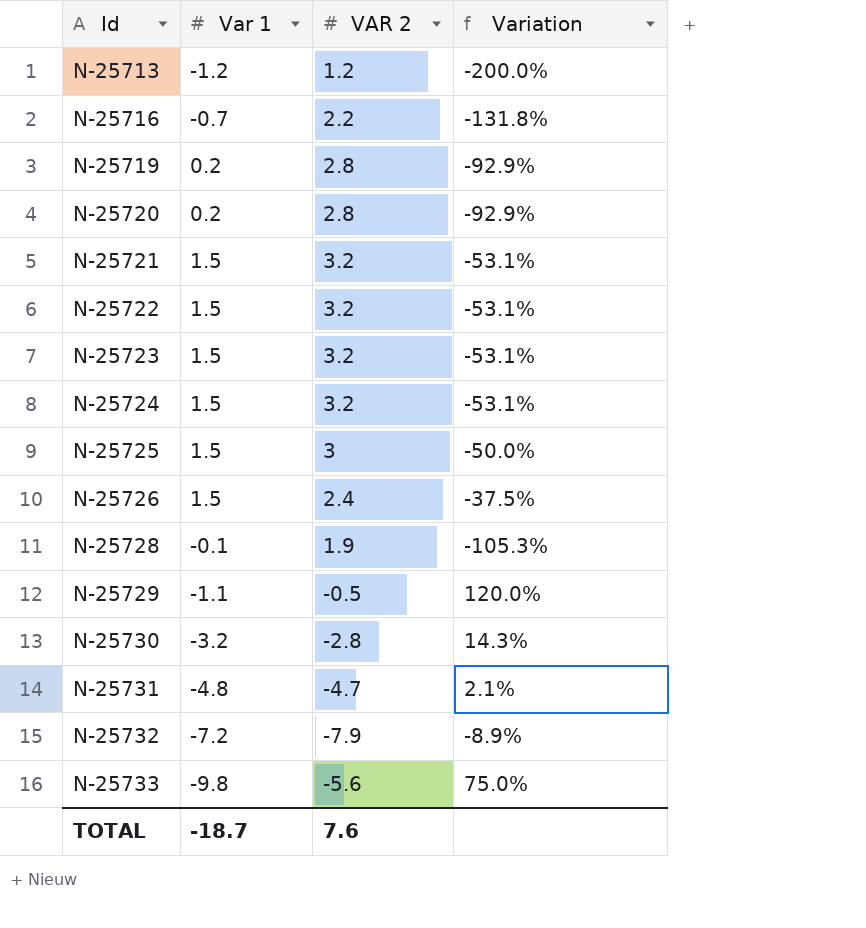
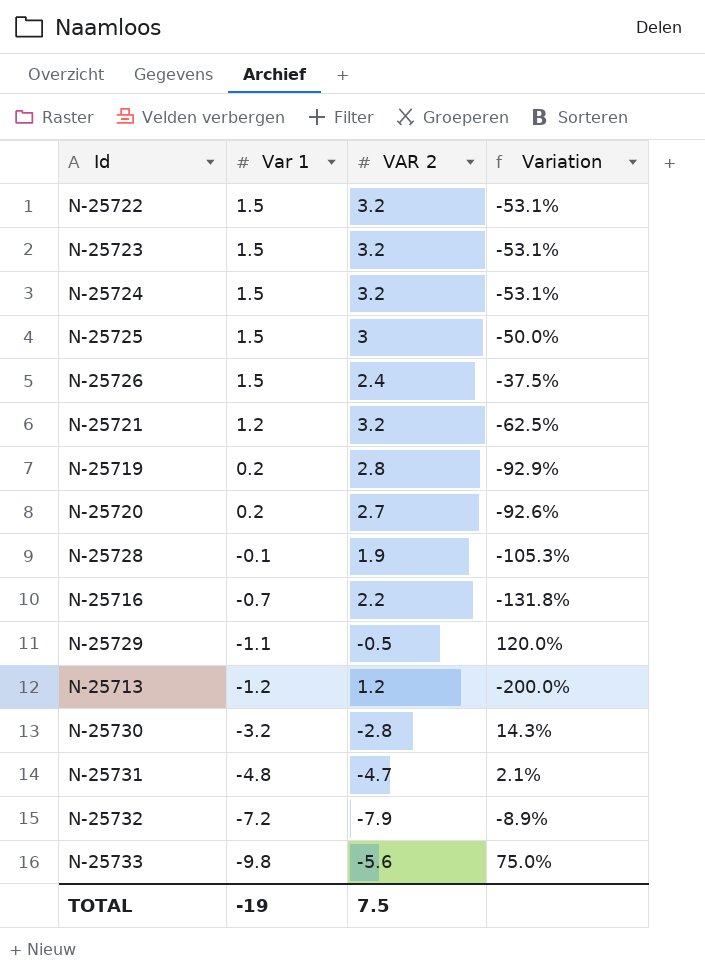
row order: Id ascending -> Var 1 descending
N-25721 | Var 1: 1.5 -> 1.2
N-25721 | Variation: -53.1% -> -62.5%
N-25720 | VAR 2: 2.8 -> 2.7
N-25720 | Variation: -92.9% -> -92.6%
TOTAL | Var 1: -18.7 -> -19
TOTAL | VAR 2: 7.6 -> 7.5

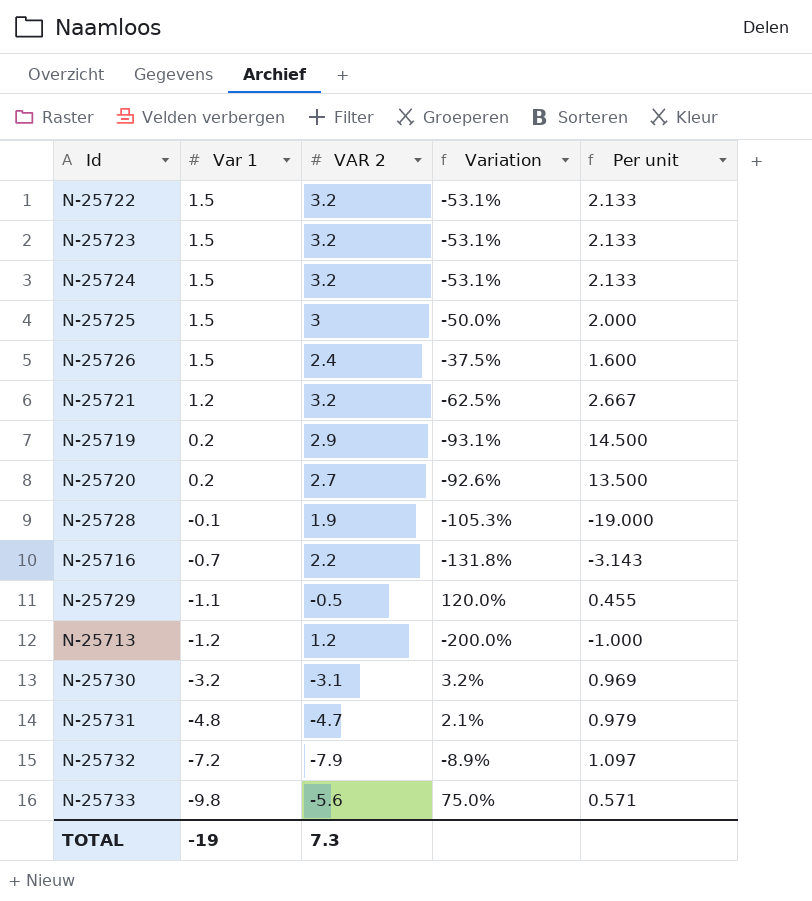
column Per unit | formula: none -> [VAR 2] / [Var 1]
N-25719 | VAR 2: 2.8 -> 2.9
N-25719 | Variation: -92.9% -> -93.1%
N-25730 | VAR 2: -2.8 -> -3.1
N-25730 | Variation: 14.3% -> 3.2%
TOTAL | VAR 2: 7.5 -> 7.3

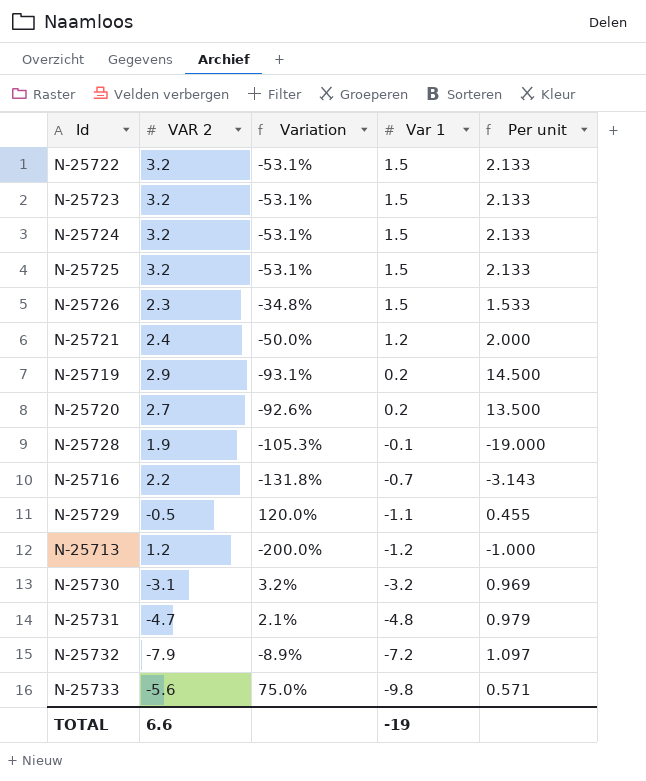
column Var 1 | position: 2 -> 4
N-25725 | VAR 2: 3 -> 3.2
N-25725 | Variation: -50.0% -> -53.1%
N-25725 | Per unit: 2.000 -> 2.133
N-25726 | VAR 2: 2.4 -> 2.3
N-25726 | Variation: -37.5% -> -34.8%
N-25726 | Per unit: 1.600 -> 1.533
N-25721 | VAR 2: 3.2 -> 2.4
N-25721 | Variation: -62.5% -> -50.0%
N-25721 | Per unit: 2.667 -> 2.000
TOTAL | VAR 2: 7.3 -> 6.6

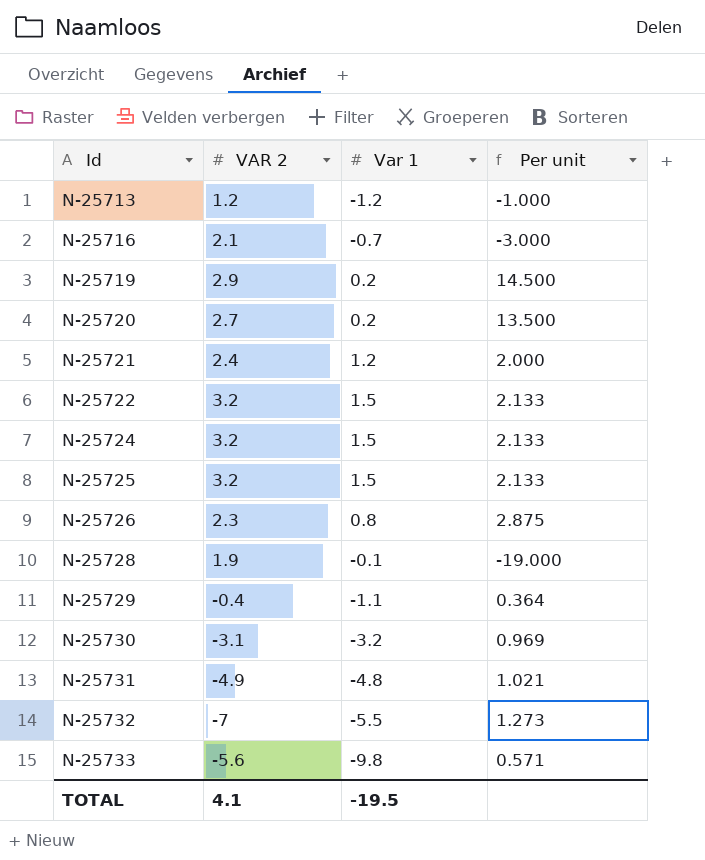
row order: Var 1 descending -> Id ascending
column Variation | formula: ([Var 1] - [VAR 2]) / [VAR 2] -> none
row N-25723: 3.2 | -53.1% | 1.5 | 2.133 -> none
N-25716 | VAR 2: 2.2 -> 2.1
N-25716 | Per unit: -3.143 -> -3.000
N-25726 | Var 1: 1.5 -> 0.8
N-25726 | Per unit: 1.533 -> 2.875
N-25729 | VAR 2: -0.5 -> -0.4
N-25729 | Per unit: 0.455 -> 0.364
N-25731 | VAR 2: -4.7 -> -4.9
N-25731 | Per unit: 0.979 -> 1.021
N-25732 | VAR 2: -7.9 -> -7
N-25732 | Var 1: -7.2 -> -5.5
N-25732 | Per unit: 1.097 -> 1.273
TOTAL | VAR 2: 6.6 -> 4.1
TOTAL | Var 1: -19 -> -19.5

